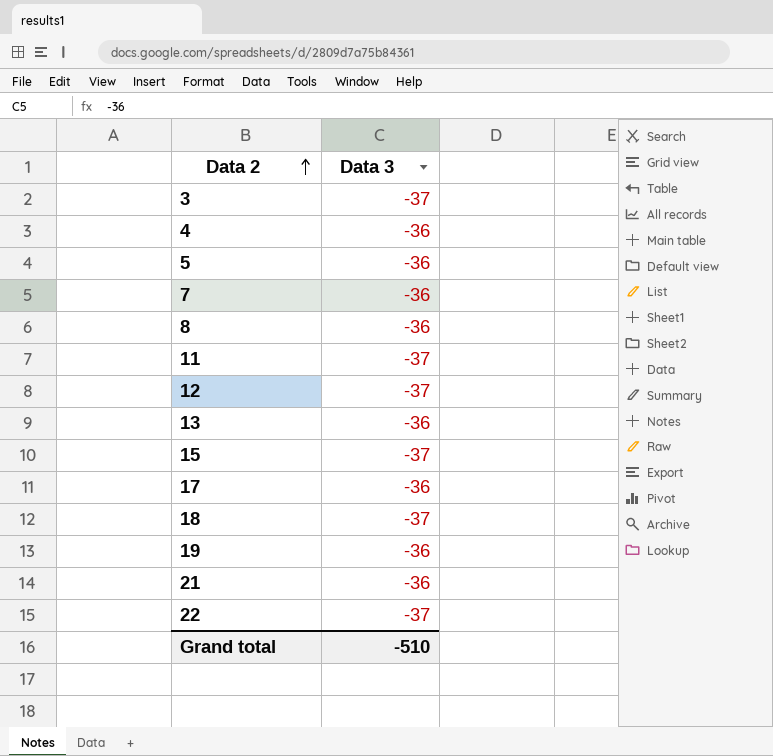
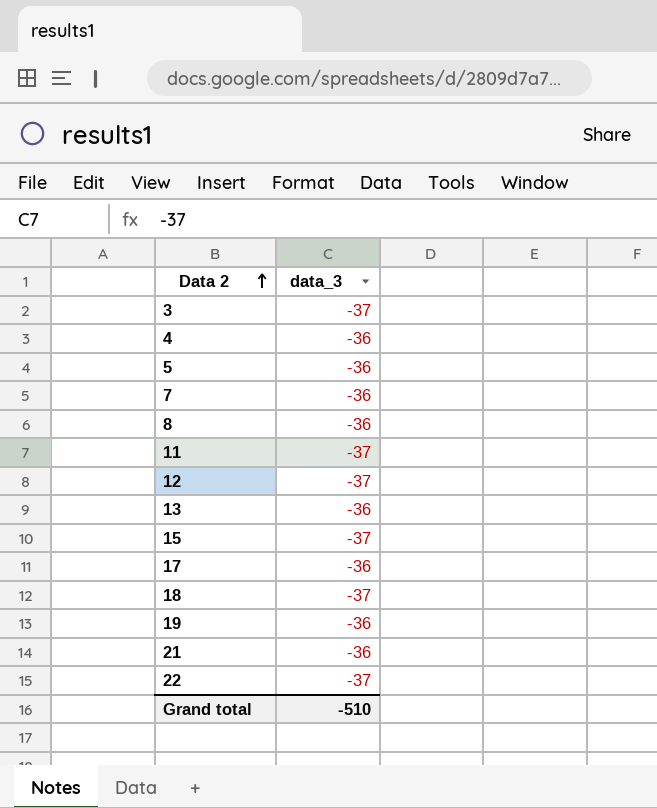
column name: Data 3 -> data_3

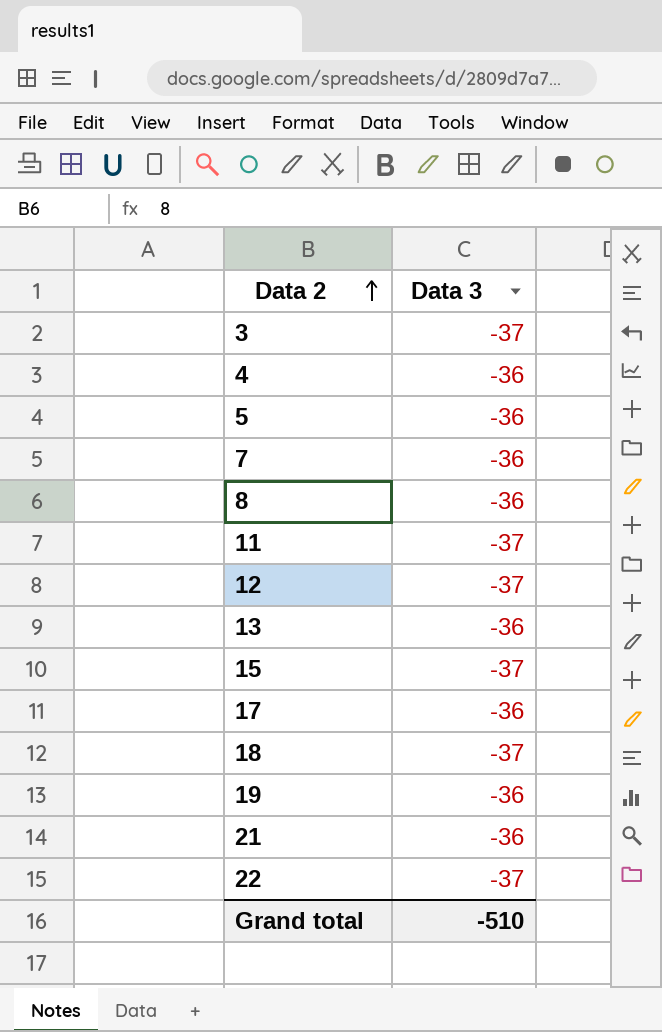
column name: data_3 -> Data 3

